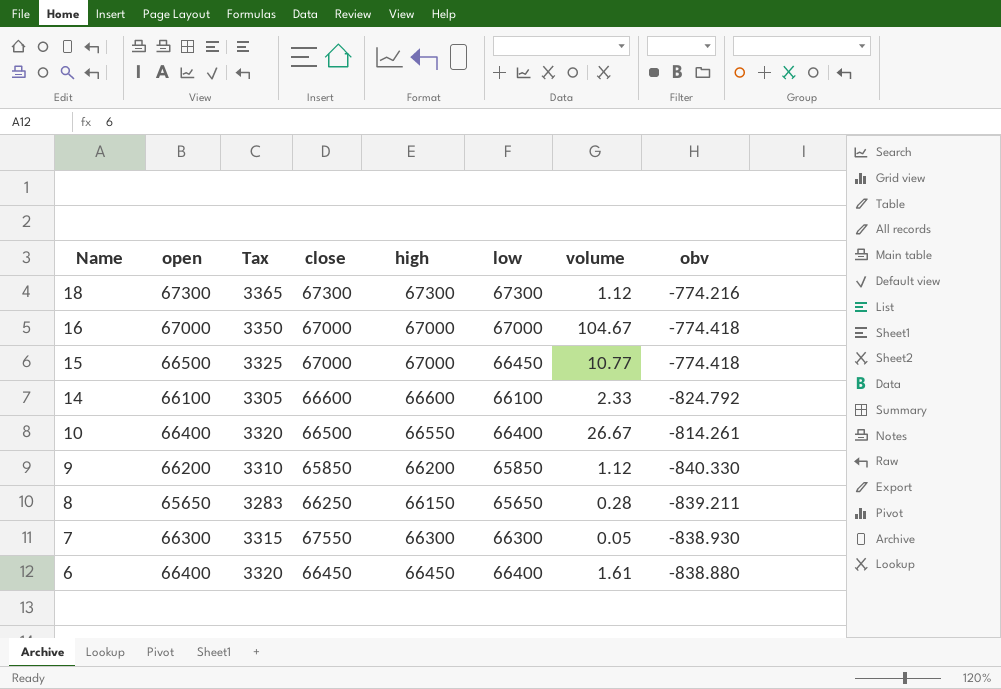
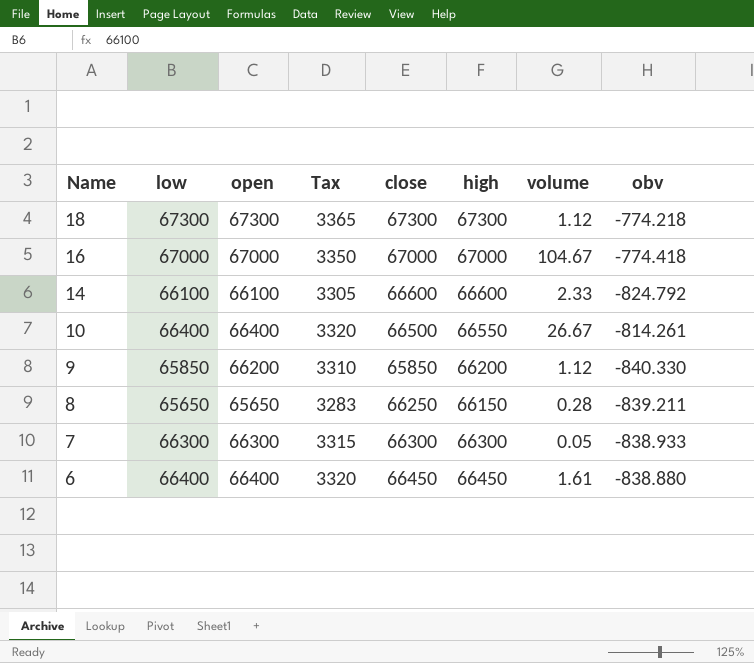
column low | position: 6 -> 2
row 15: 66500 | 3325 | 67000 | 67000 | 66450 | 10.77 | -774.418 -> none
18 | obv: -774.216 -> -774.218
7 | close: 67550 -> 66300
7 | obv: -838.930 -> -838.933

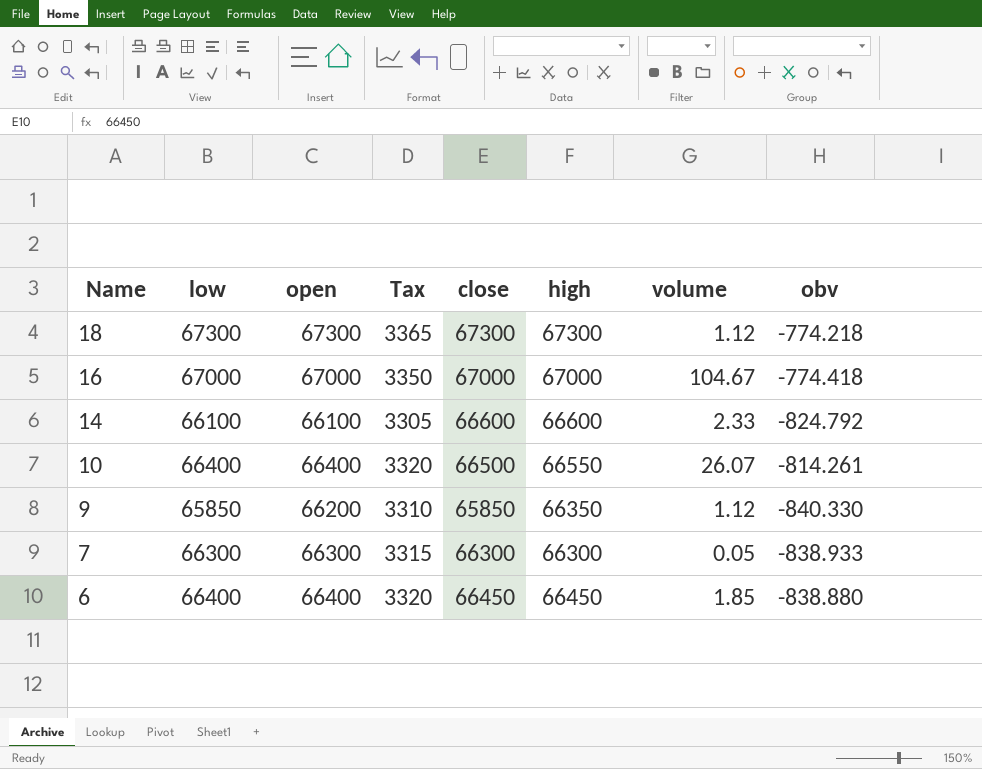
row 8: 65650 | 65650 | 3283 | 66250 | 66150 | 0.28 | -839.211 -> none
10 | volume: 26.67 -> 26.07
9 | high: 66200 -> 66350
6 | volume: 1.61 -> 1.85

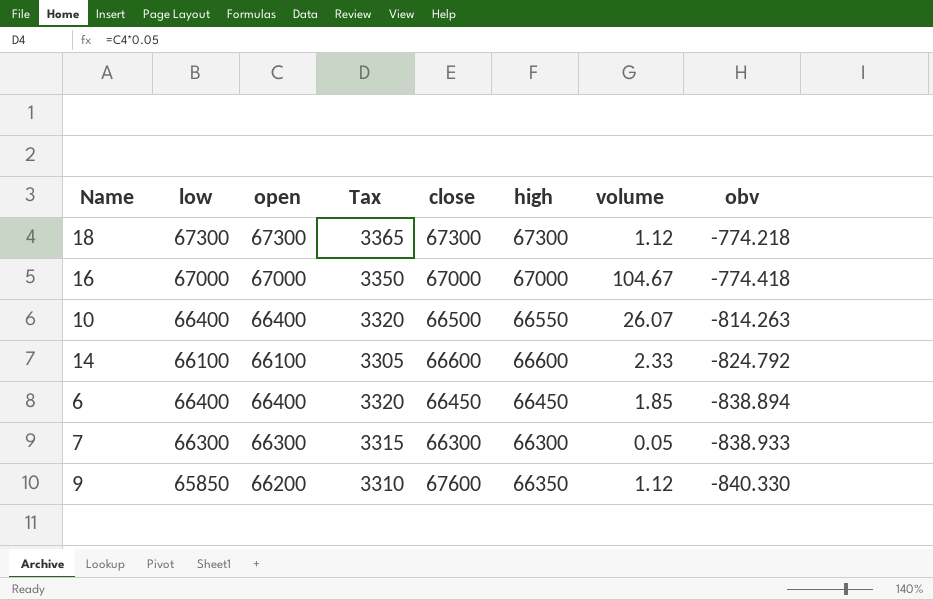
row order: Name descending -> obv descending
10 | obv: -814.261 -> -814.263
6 | obv: -838.880 -> -838.894
9 | close: 65850 -> 67600

